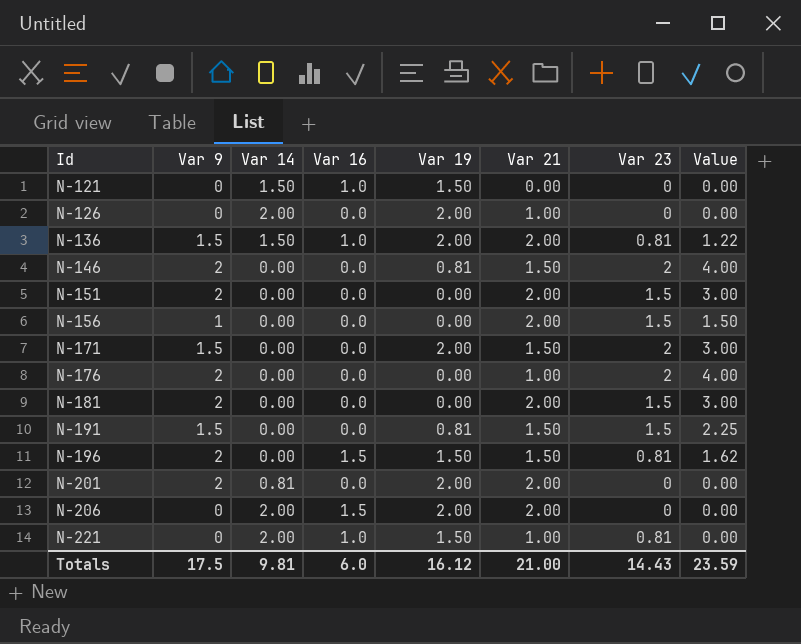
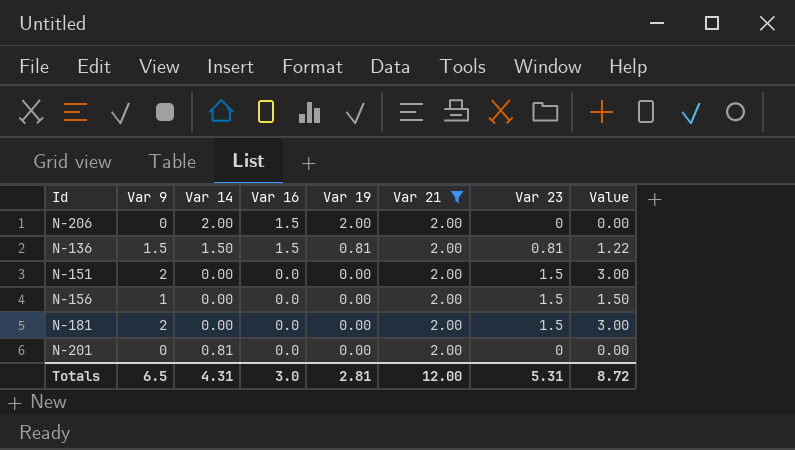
filter: none -> Var 21 = 2.00
row order: Id ascending -> Var 16 descending
N-136 | Var 16: 1.0 -> 1.5
N-136 | Var 19: 2.00 -> 0.81
N-201 | Var 9: 2 -> 0
N-201 | Var 19: 2.00 -> 0.00
Totals | Var 9: 17.5 -> 6.5
Totals | Var 14: 9.81 -> 4.31
Totals | Var 16: 6.0 -> 3.0
Totals | Var 19: 16.12 -> 2.81
Totals | Var 21: 21.00 -> 12.00
Totals | Var 23: 14.43 -> 5.31
Totals | Value: 23.59 -> 8.72

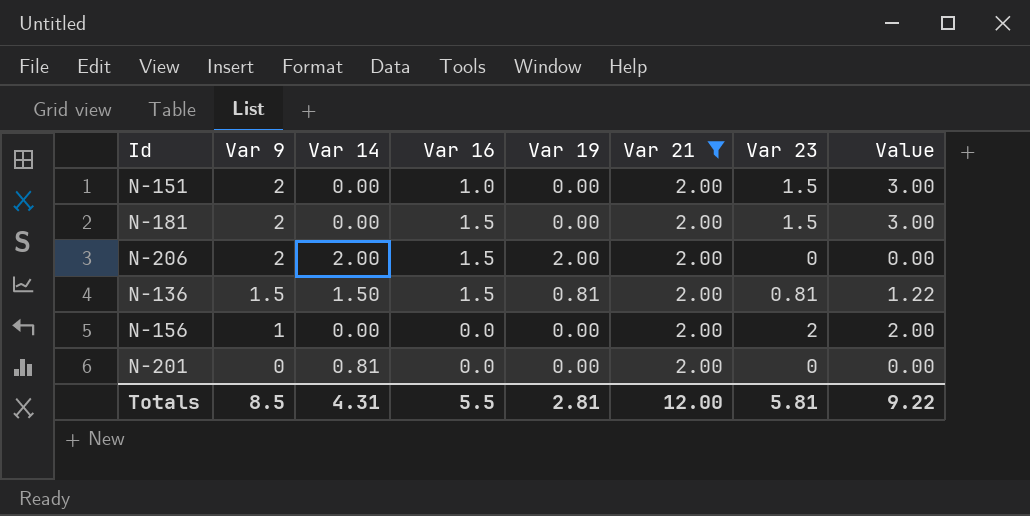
row order: Var 16 descending -> Var 9 descending
N-151 | Var 16: 0.0 -> 1.0
N-181 | Var 16: 0.0 -> 1.5
N-206 | Var 9: 0 -> 2
N-156 | Var 23: 1.5 -> 2
N-156 | Value: 1.50 -> 2.00
Totals | Var 9: 6.5 -> 8.5
Totals | Var 16: 3.0 -> 5.5
Totals | Var 23: 5.31 -> 5.81
Totals | Value: 8.72 -> 9.22

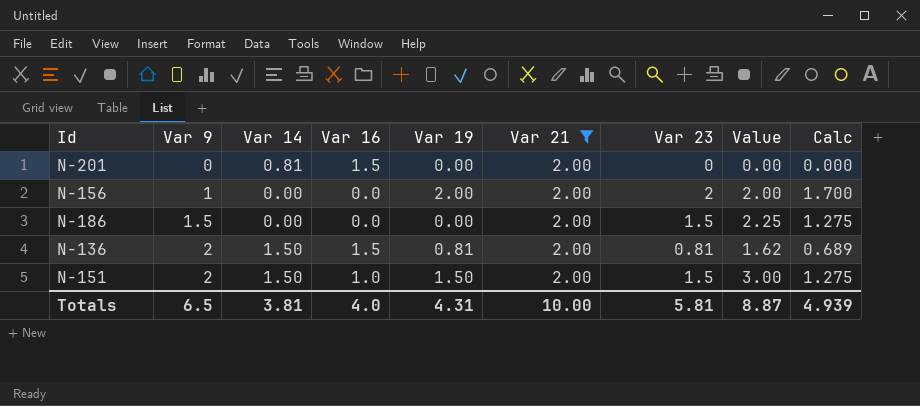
row order: Var 9 descending -> Var 9 ascending
column Calc | formula: none -> [Var 23] * 0.85
row N-181: 2 | 0.00 | 1.5 | 0.00 | 2.00 | 1.5 | 3.00 -> none
row N-206: 2 | 2.00 | 1.5 | 2.00 | 2.00 | 0 | 0.00 -> none
N-201 | Var 16: 0.0 -> 1.5
N-156 | Var 19: 0.00 -> 2.00
row N-186: none -> 1.5 | 0.00 | 0.0 | 0.00 | 2.00 | 1.5 | 2.25 | 1.275
N-136 | Var 9: 1.5 -> 2
N-136 | Value: 1.22 -> 1.62
N-151 | Var 14: 0.00 -> 1.50
N-151 | Var 19: 0.00 -> 1.50
Totals | Var 9: 8.5 -> 6.5
Totals | Var 14: 4.31 -> 3.81
Totals | Var 16: 5.5 -> 4.0
Totals | Var 19: 2.81 -> 4.31
Totals | Var 21: 12.00 -> 10.00
Totals | Value: 9.22 -> 8.87

